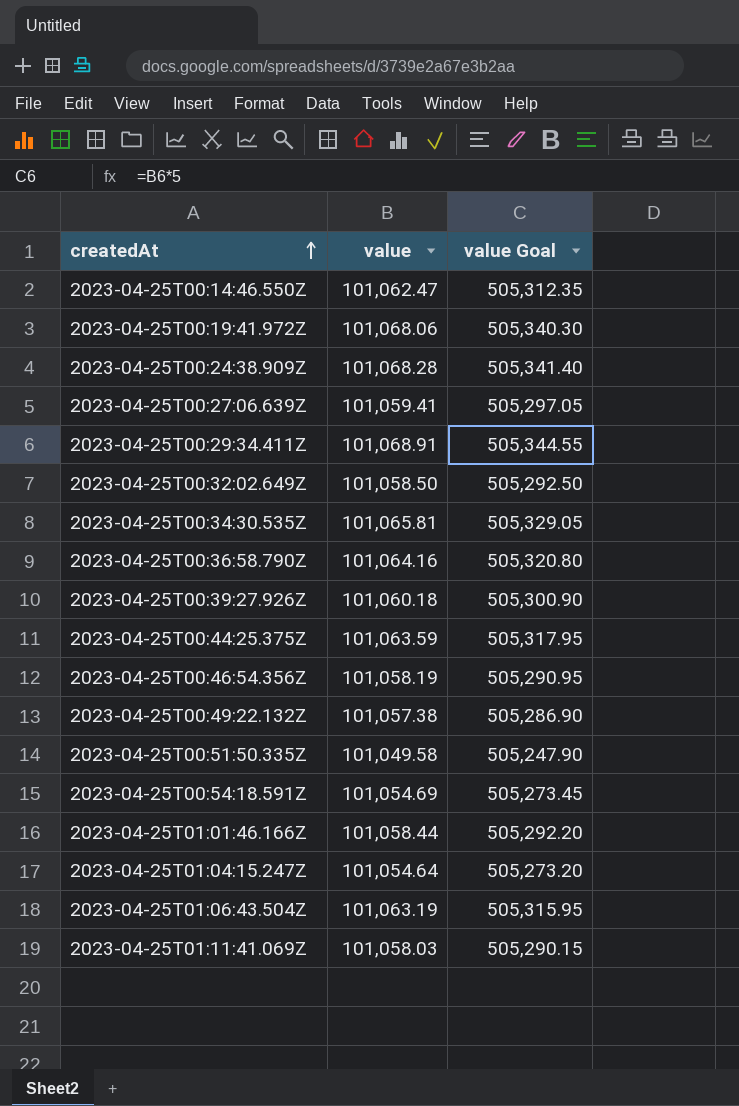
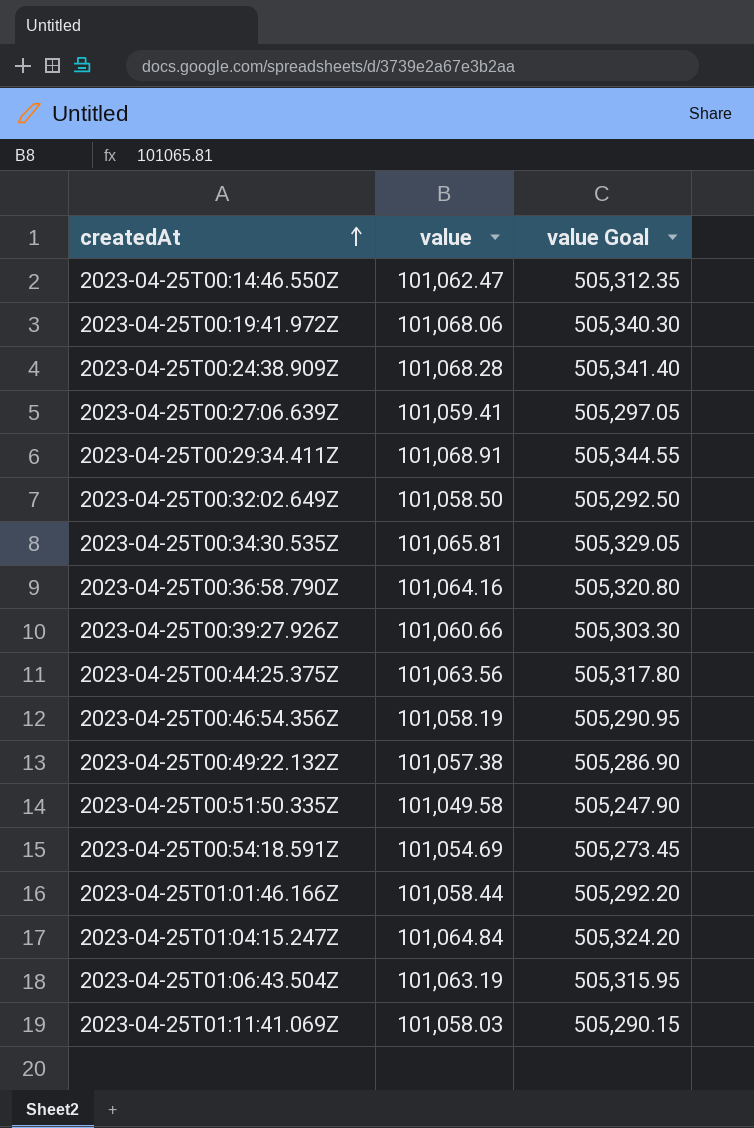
2023-04-25T00:39:27.926Z | value: 101,060.18 -> 101,060.66
2023-04-25T00:39:27.926Z | value Goal: 505,300.90 -> 505,303.30
2023-04-25T00:44:25.375Z | value: 101,063.59 -> 101,063.56
2023-04-25T00:44:25.375Z | value Goal: 505,317.95 -> 505,317.80
2023-04-25T01:04:15.247Z | value: 101,054.64 -> 101,064.84
2023-04-25T01:04:15.247Z | value Goal: 505,273.20 -> 505,324.20

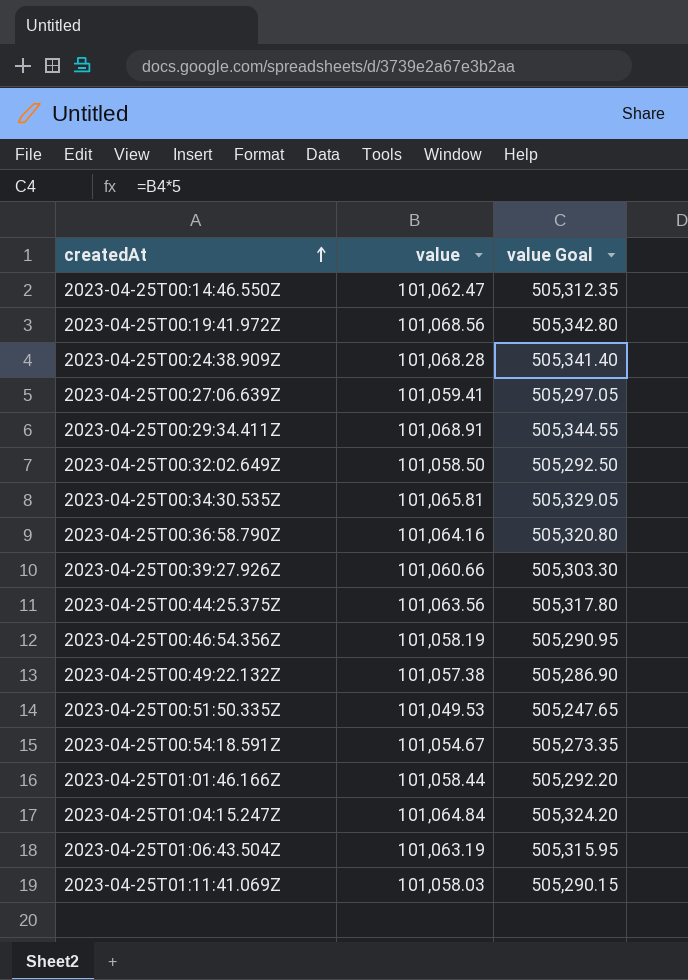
2023-04-25T00:19:41.972Z | value: 101,068.06 -> 101,068.56
2023-04-25T00:19:41.972Z | value Goal: 505,340.30 -> 505,342.80
2023-04-25T00:51:50.335Z | value: 101,049.58 -> 101,049.53
2023-04-25T00:51:50.335Z | value Goal: 505,247.90 -> 505,247.65
2023-04-25T00:54:18.591Z | value: 101,054.69 -> 101,054.67
2023-04-25T00:54:18.591Z | value Goal: 505,273.45 -> 505,273.35

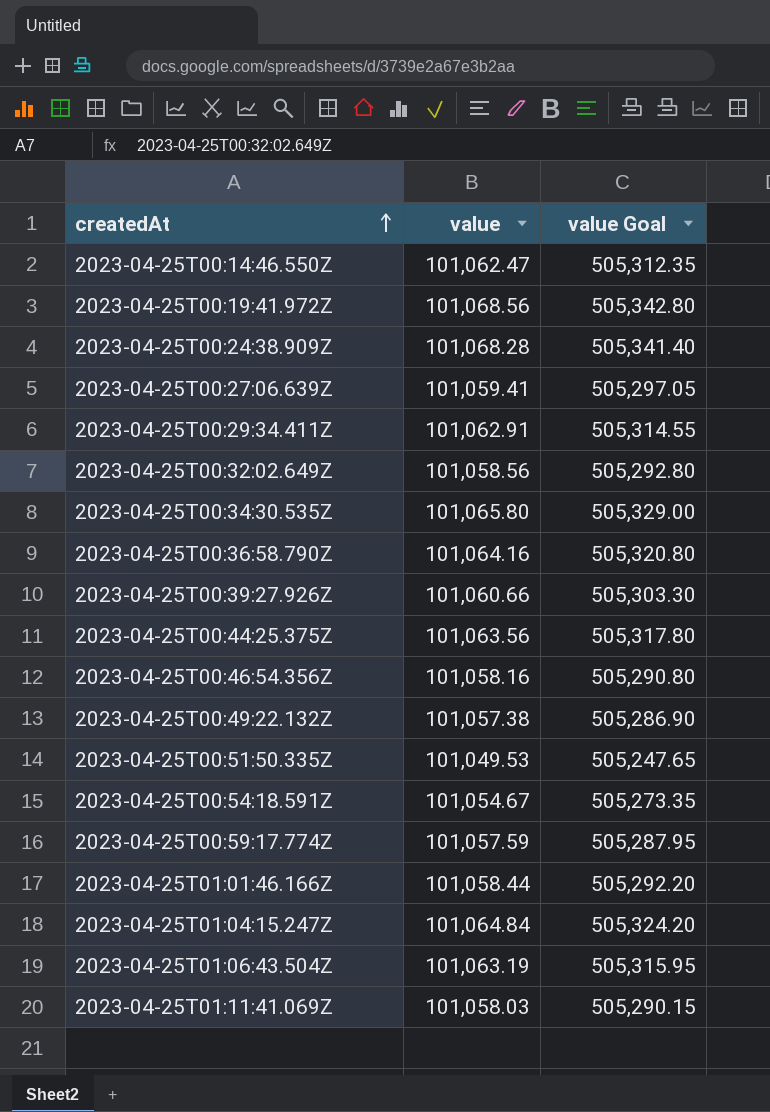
2023-04-25T00:29:34.411Z | value: 101,068.91 -> 101,062.91
2023-04-25T00:29:34.411Z | value Goal: 505,344.55 -> 505,314.55
2023-04-25T00:32:02.649Z | value: 101,058.50 -> 101,058.56
2023-04-25T00:32:02.649Z | value Goal: 505,292.50 -> 505,292.80
2023-04-25T00:34:30.535Z | value: 101,065.81 -> 101,065.80
2023-04-25T00:34:30.535Z | value Goal: 505,329.05 -> 505,329.00
2023-04-25T00:46:54.356Z | value: 101,058.19 -> 101,058.16
2023-04-25T00:46:54.356Z | value Goal: 505,290.95 -> 505,290.80
row 2023-04-25T00:59:17.774Z: none -> 101,057.59 | 505,287.95

